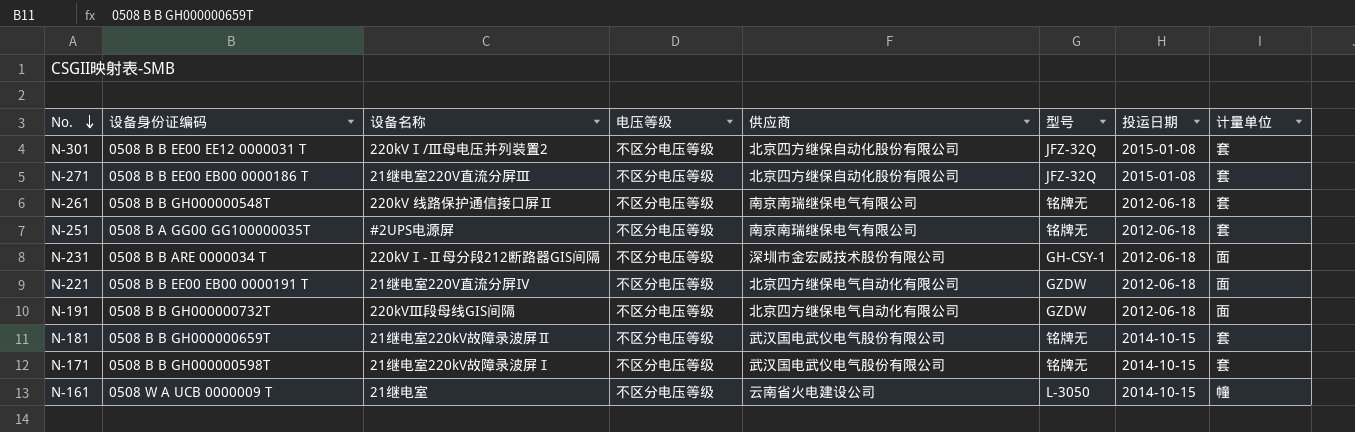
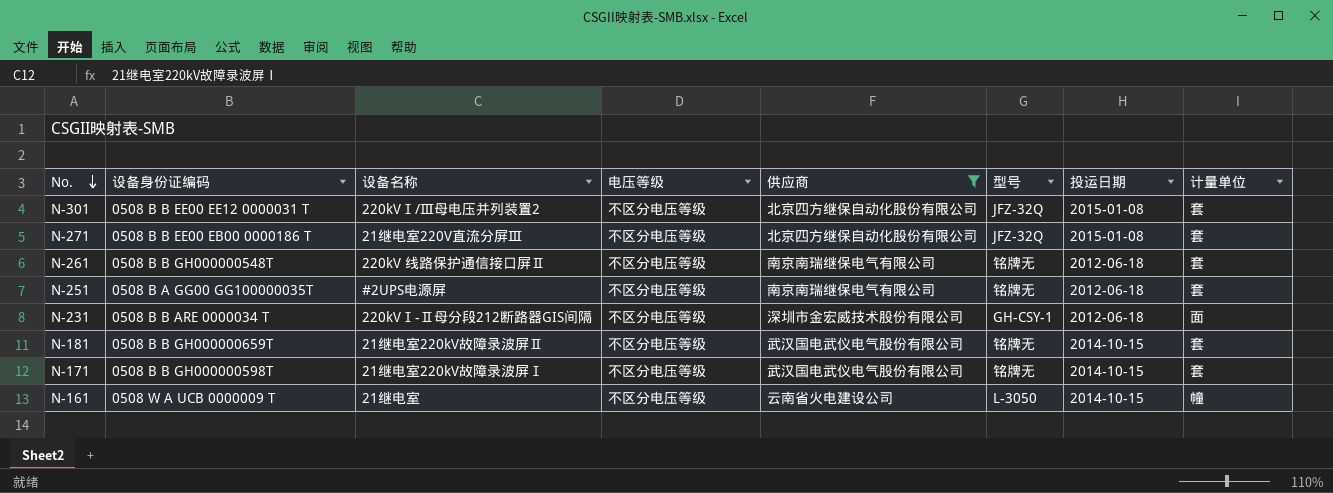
filter: none -> 供应商 != 北京四方继保电气自动化有限公司

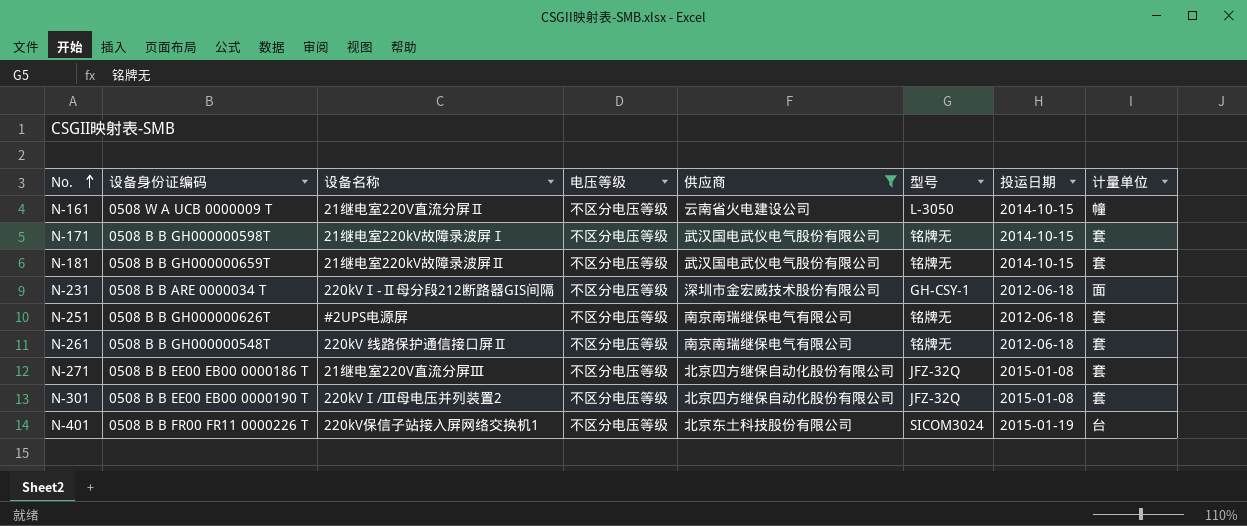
row order: No. descending -> No. ascending
N-161 | 设备名称: 21继电室 -> 21继电室220V直流分屏Ⅱ
N-251 | 设备身份证编码: 0508 B A GG00 GG100000035T -> 0508 B B GH000000626T
N-301 | 设备身份证编码: 0508 B B EE00 EE12 0000031 T -> 0508 B B EE00 EB00 0000190 T
row N-401: none -> 0508 B B FR00 FR11 0000226 T | 220kV保信子站接入屏网络交换机1 | 不区分电压等级 | 北京东土科技股份有限公司 | SICOM3024 | 2015-01-19 | 台

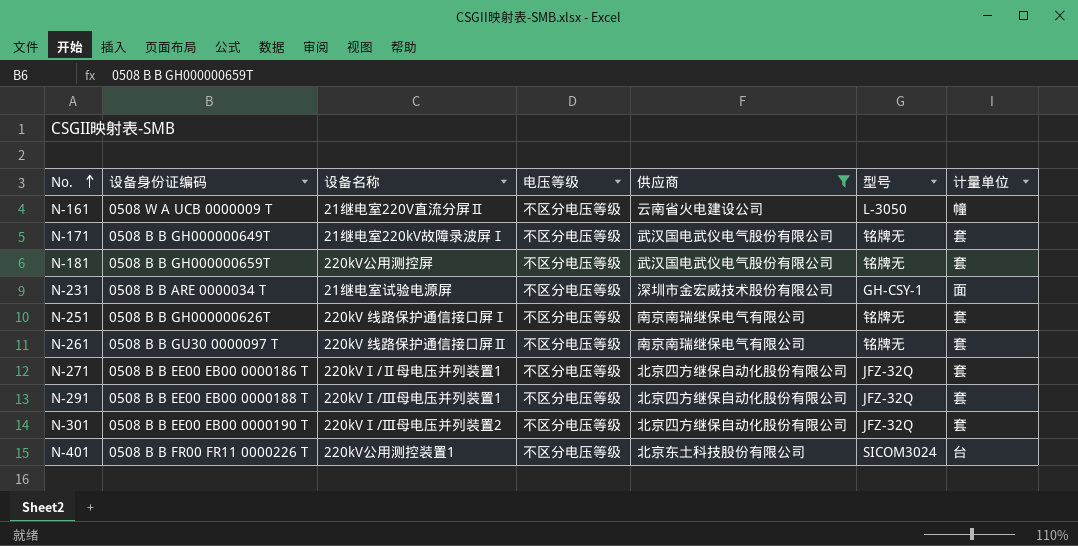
column 投运日期 | position: 7 -> none
N-171 | 设备身份证编码: 0508 B B GH000000598T -> 0508 B B GH000000649T
N-181 | 设备名称: 21继电室220kV故障录波屏Ⅱ -> 220kV公用测控屏
N-231 | 设备名称: 220kVⅠ-Ⅱ母分段212断路器GIS间隔 -> 21继电室试验电源屏
N-251 | 设备名称: #2UPS电源屏 -> 220kV 线路保护通信接口屏Ⅰ
N-261 | 设备身份证编码: 0508 B B GH000000548T -> 0508 B B GU30 0000097 T
N-271 | 设备名称: 21继电室220V直流分屏Ⅲ -> 220kVⅠ/Ⅱ母电压并列装置1
row N-291: none -> 0508 B B EE00 EB00 0000188 T | 220kVⅠ/Ⅲ母电压并列装置1 | 不区分电压等级 | 北京四方继保自动化股份有限公司 | JFZ-32Q | 套
N-401 | 设备名称: 220kV保信子站接入屏网络交换机1 -> 220kV公用测控装置1

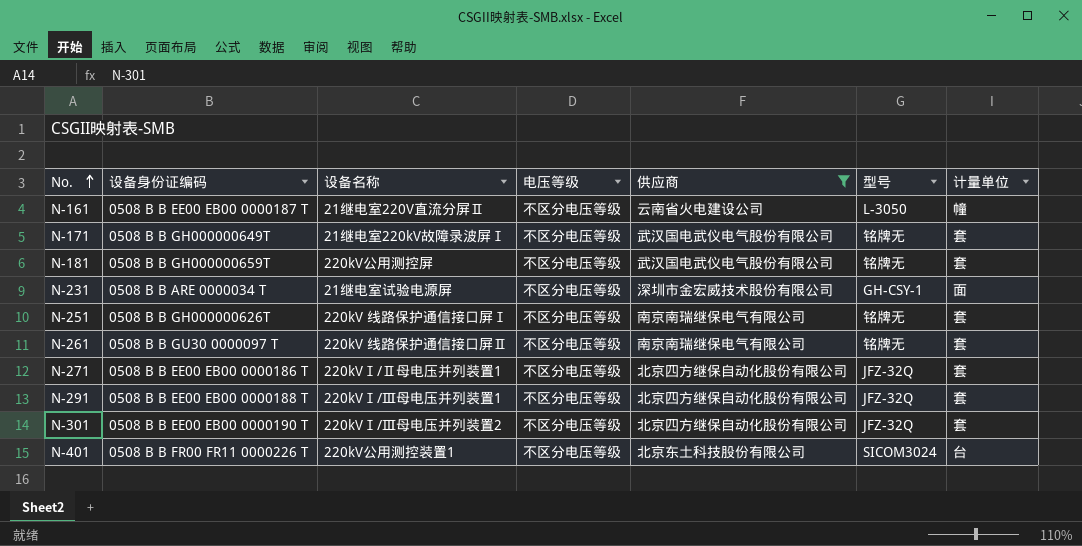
N-161 | 设备身份证编码: 0508 W A UCB 0000009 T -> 0508 B B EE00 EB00 0000187 T

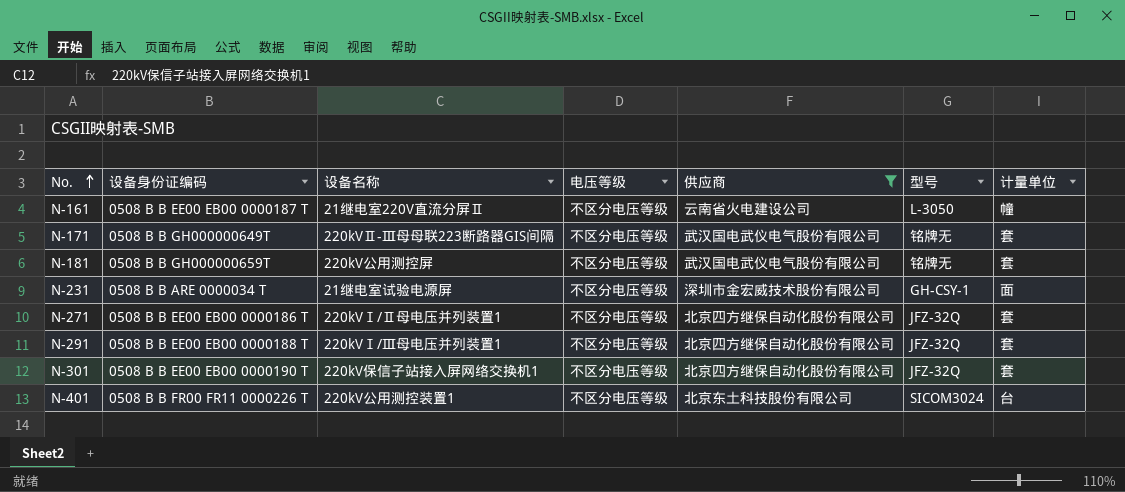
row N-251: 0508 B B GH000000626T | 220kV 线路保护通信接口屏Ⅰ | 不区分电压等级 | 南京南瑞继保电气有限公司 | 铭牌无 | 套 -> none
row N-261: 0508 B B GU30 0000097 T | 220kV 线路保护通信接口屏Ⅱ | 不区分电压等级 | 南京南瑞继保电气有限公司 | 铭牌无 | 套 -> none
N-171 | 设备名称: 21继电室220kV故障录波屏Ⅰ -> 220kVⅡ-Ⅲ母母联223断路器GIS间隔
N-301 | 设备名称: 220kVⅠ/Ⅲ母电压并列装置2 -> 220kV保信子站接入屏网络交换机1

